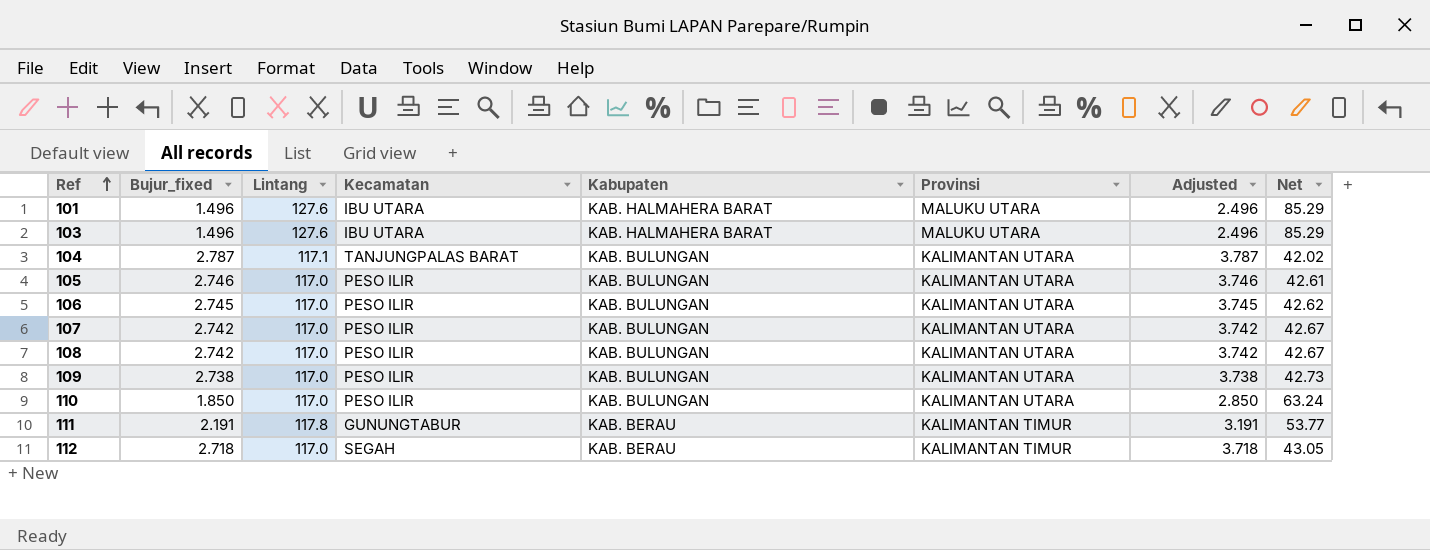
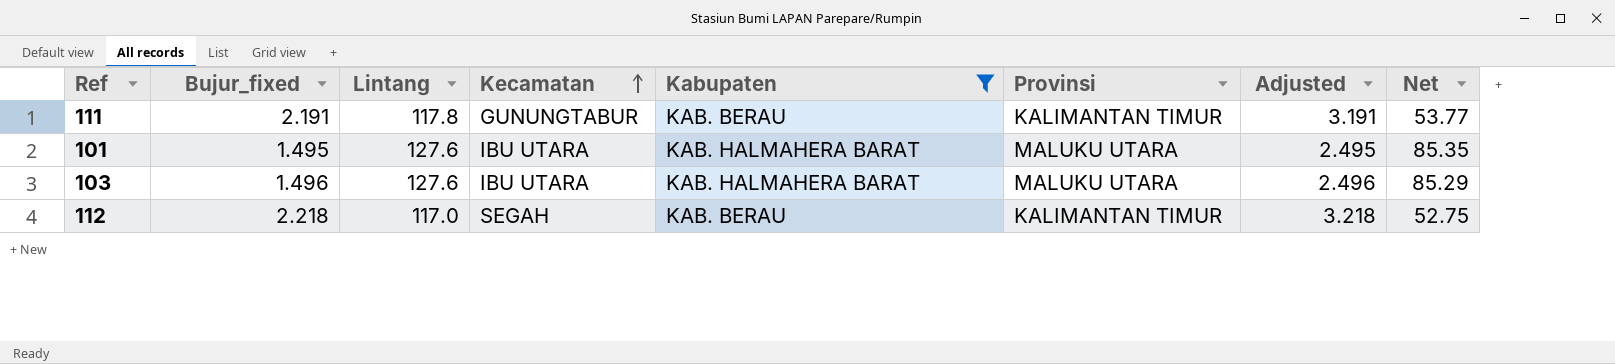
filter: none -> Kabupaten != KAB. BULUNGAN
row order: Ref ascending -> Kecamatan ascending
101 | Bujur_fixed: 1.496 -> 1.495
101 | Adjusted: 2.496 -> 2.495
101 | Net: 85.29 -> 85.35
112 | Bujur_fixed: 2.718 -> 2.218
112 | Adjusted: 3.718 -> 3.218
112 | Net: 43.05 -> 52.75

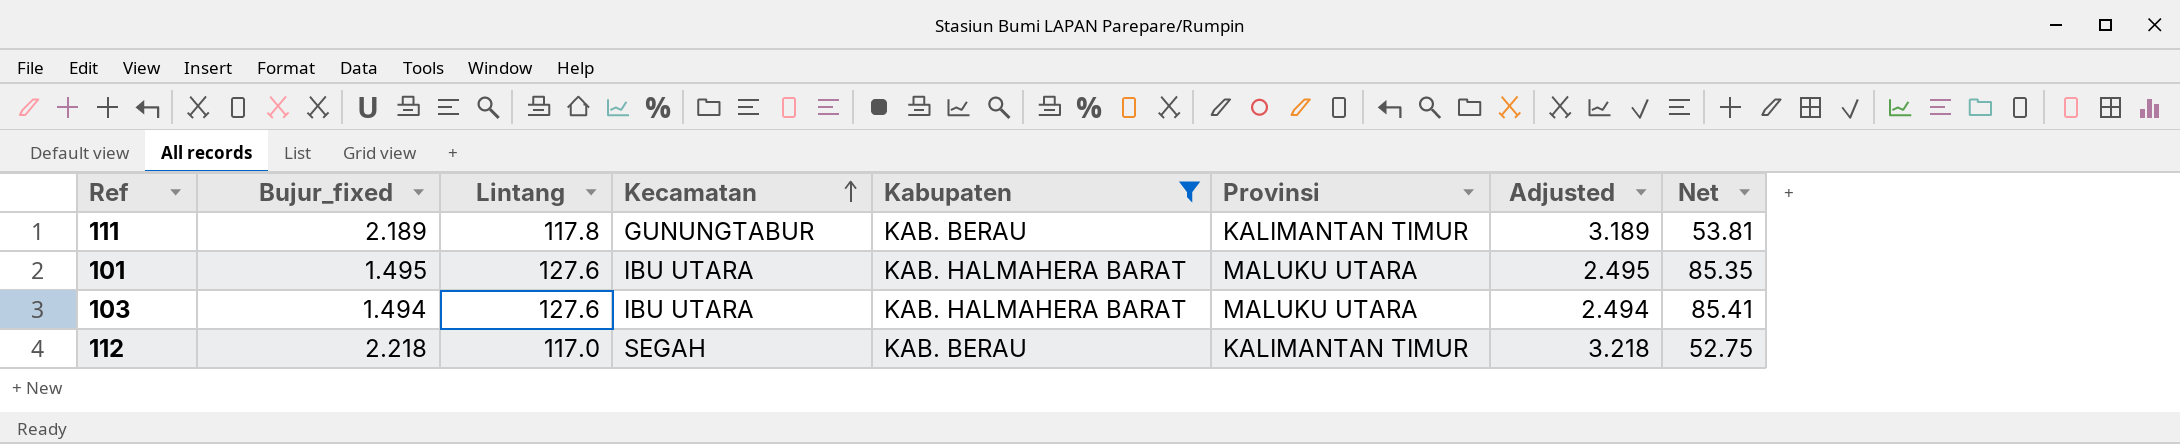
111 | Bujur_fixed: 2.191 -> 2.189
111 | Adjusted: 3.191 -> 3.189
111 | Net: 53.77 -> 53.81
103 | Bujur_fixed: 1.496 -> 1.494
103 | Adjusted: 2.496 -> 2.494
103 | Net: 85.29 -> 85.41

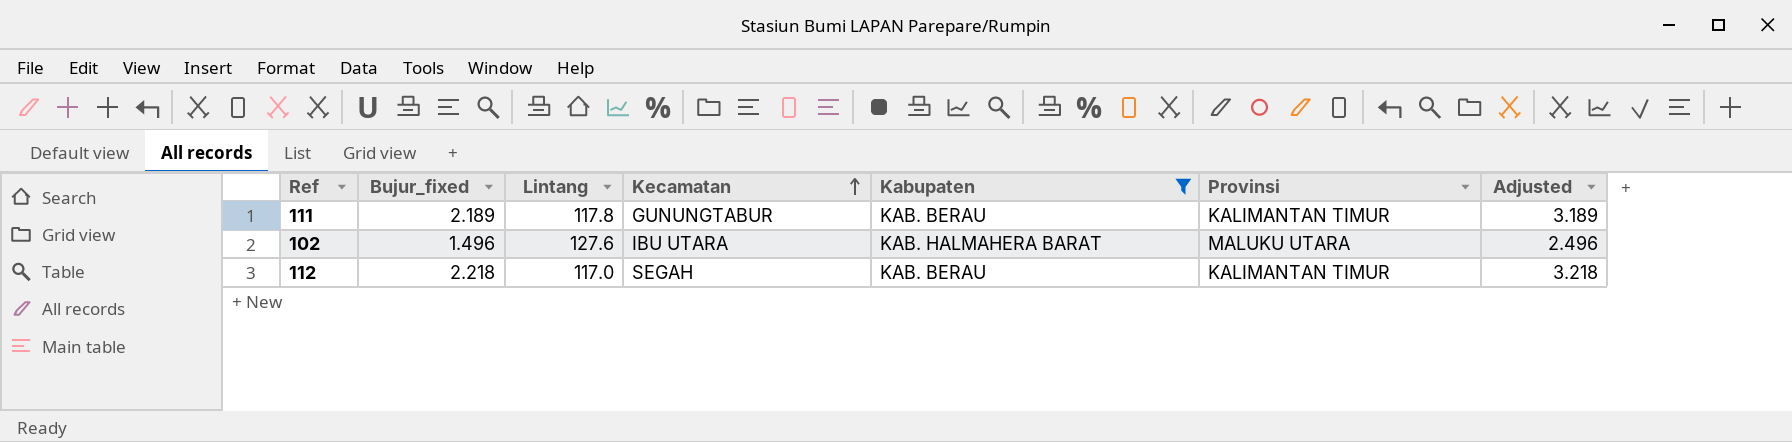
column Net | formula: [Lintang] / [Bujur_fixed] -> none
row 101: 1.495 | 127.6 | IBU UTARA | KAB. HALMAHERA BARAT | MALUKU UTARA | 2.495 | 85.35 -> none
row 103: 1.494 | 127.6 | IBU UTARA | KAB. HALMAHERA BARAT | MALUKU UTARA | 2.494 | 85.41 -> none
row 102: none -> 1.496 | 127.6 | IBU UTARA | KAB. HALMAHERA BARAT | MALUKU UTARA | 2.496

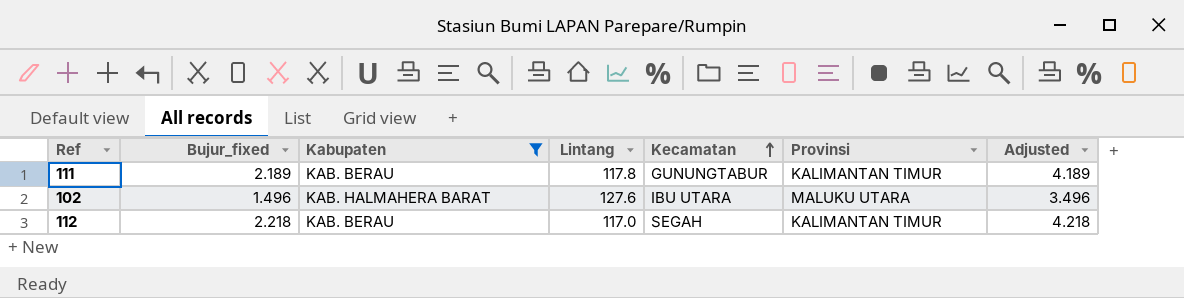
column Kabupaten | position: 5 -> 3
column Adjusted | formula: [Bujur_fixed] + 1 -> [Bujur_fixed] + 2

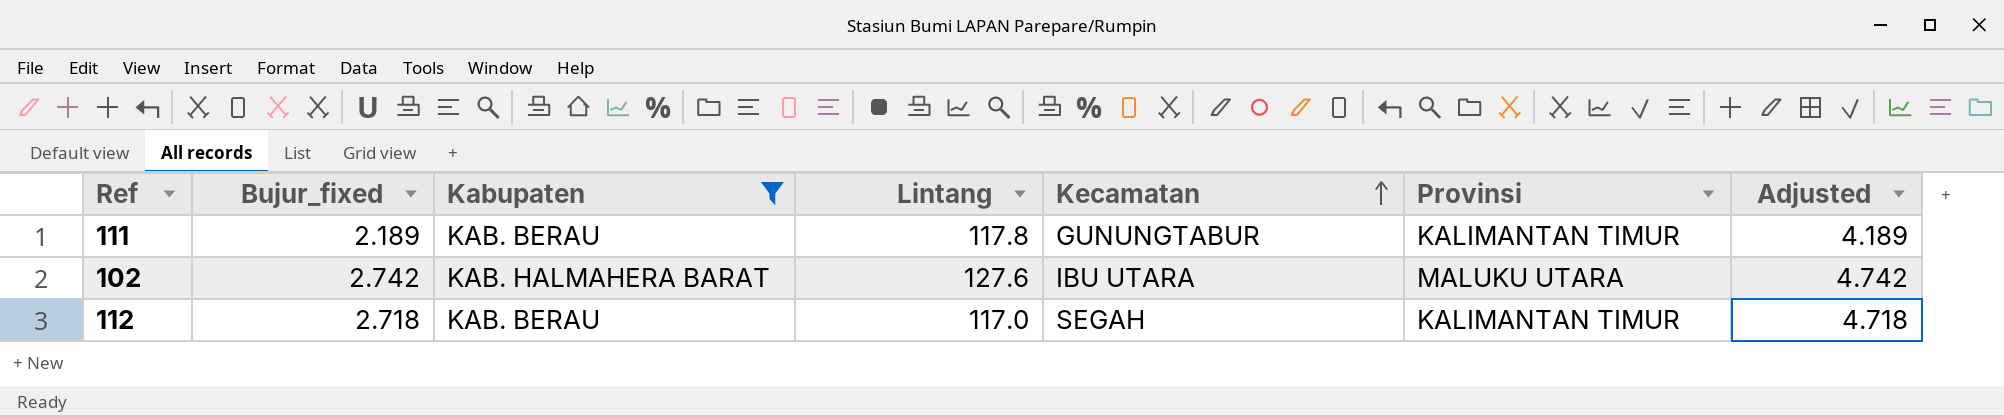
102 | Bujur_fixed: 1.496 -> 2.742
102 | Adjusted: 3.496 -> 4.742
112 | Bujur_fixed: 2.218 -> 2.718
112 | Adjusted: 4.218 -> 4.718

